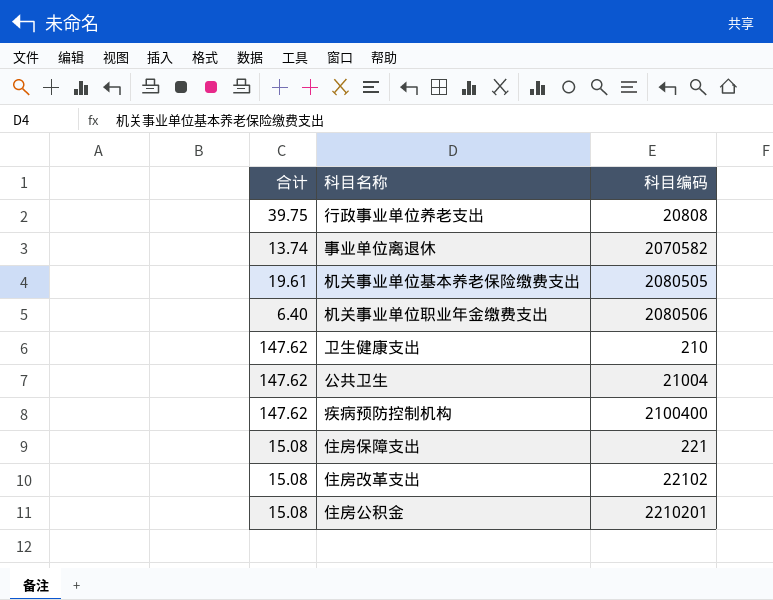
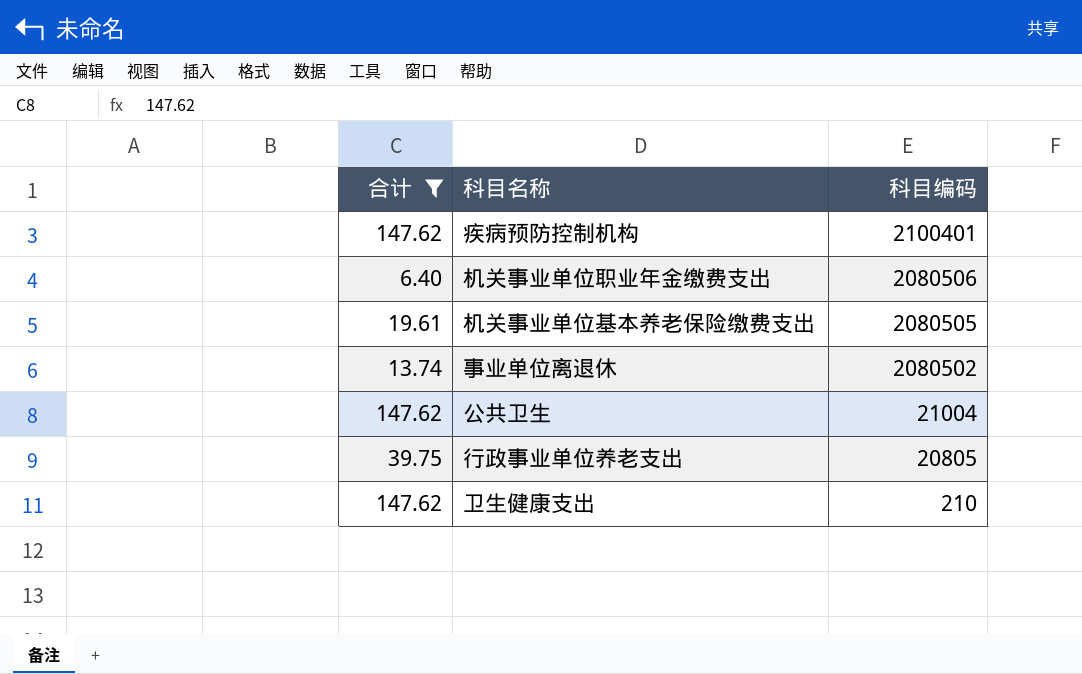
filter: none -> 合计 != 15.08
row order: none -> 科目编码 descending
疾病预防控制机构 | 科目编码: 2100400 -> 2100401
事业单位离退休 | 科目编码: 2070582 -> 2080502
行政事业单位养老支出 | 科目编码: 20808 -> 20805

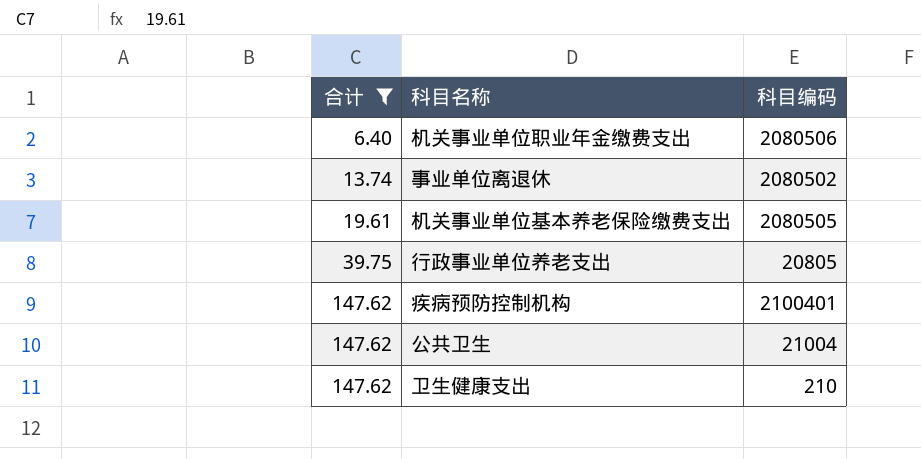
row order: 科目编码 descending -> 合计 ascending

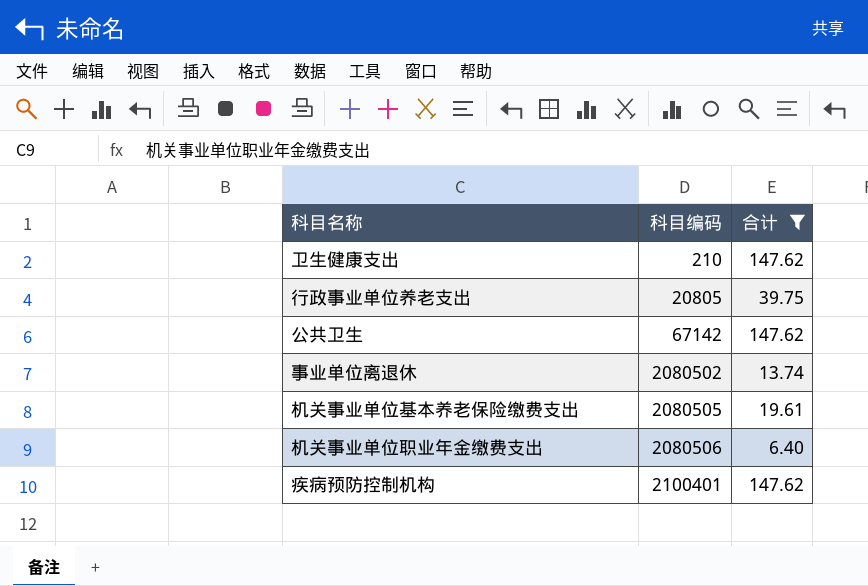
row order: 合计 ascending -> 科目编码 ascending
column 合计 | position: 1 -> 3
公共卫生 | 科目编码: 21004 -> 67142

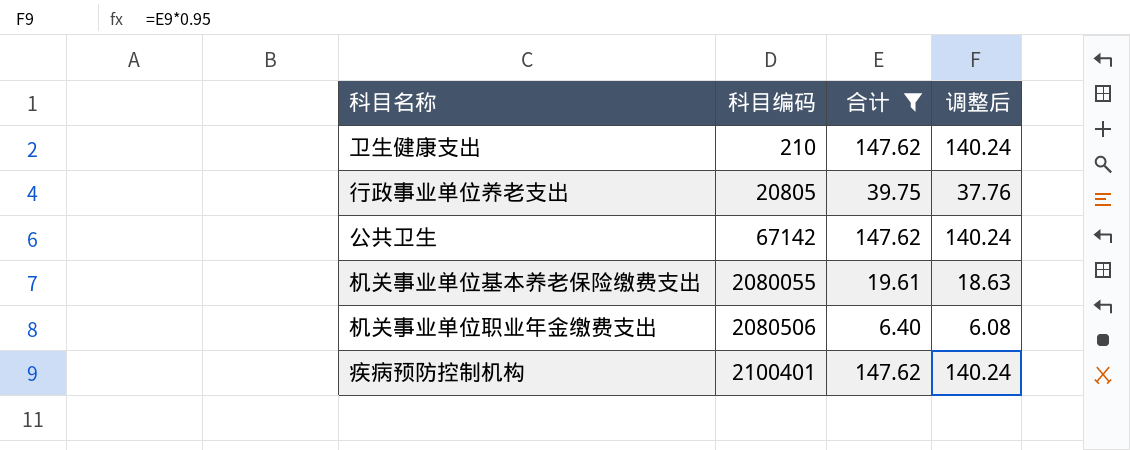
column 调整后 | formula: none -> [合计] * 0.95
row 事业单位离退休: 2080502 | 13.74 -> none
机关事业单位基本养老保险缴费支出 | 科目编码: 2080505 -> 2080055

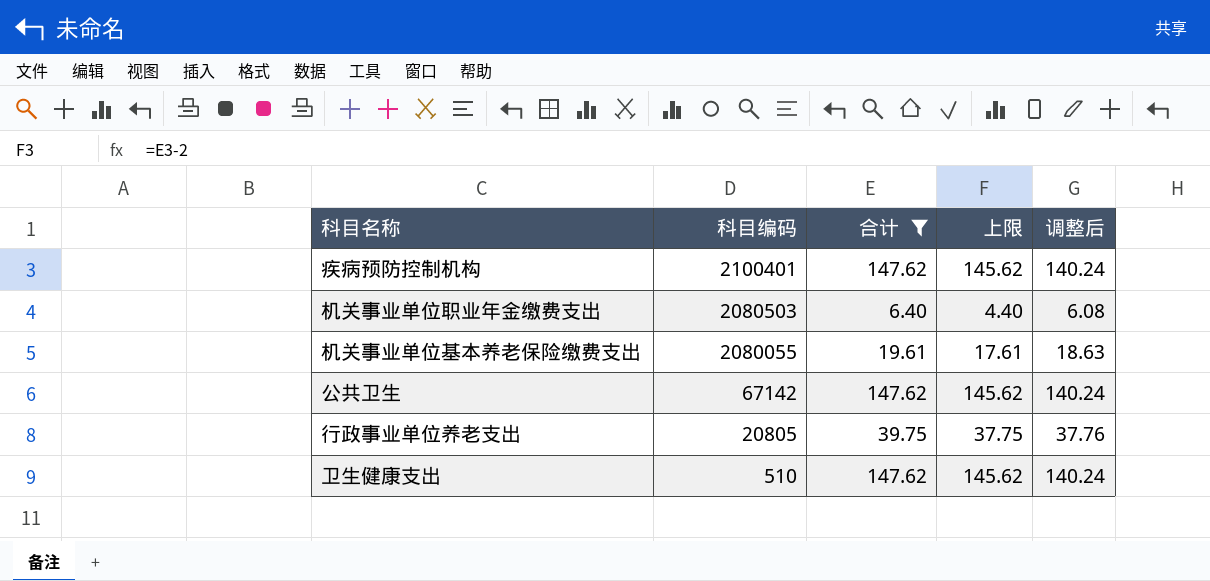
row order: 科目编码 ascending -> 科目编码 descending
column 上限 | formula: none -> [合计] - 2
机关事业单位职业年金缴费支出 | 科目编码: 2080506 -> 2080503
卫生健康支出 | 科目编码: 210 -> 510

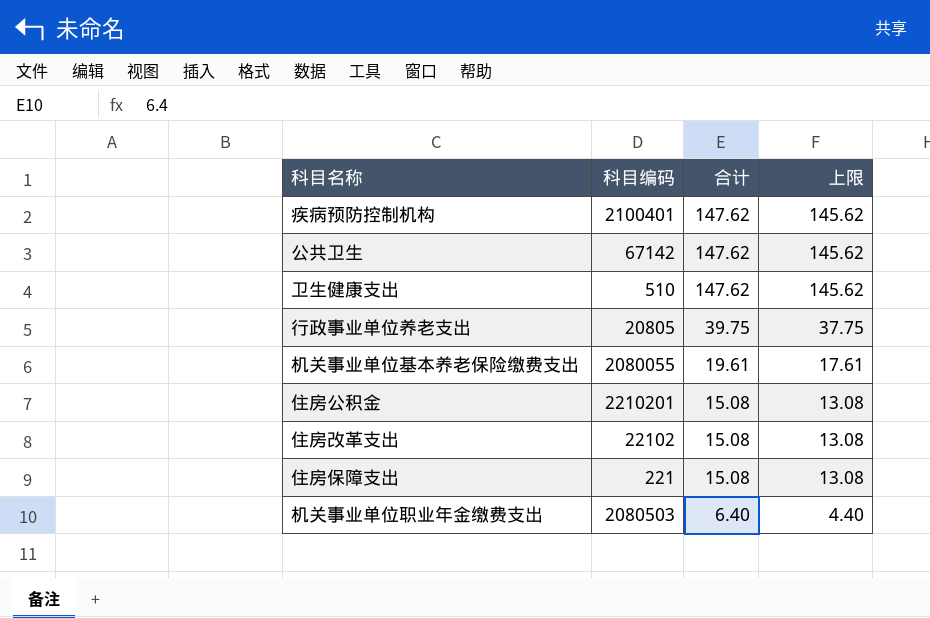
filter: 合计 != 15.08 -> none
row order: 科目编码 descending -> 合计 descending
column 调整后 | formula: [合计] * 0.95 -> none

